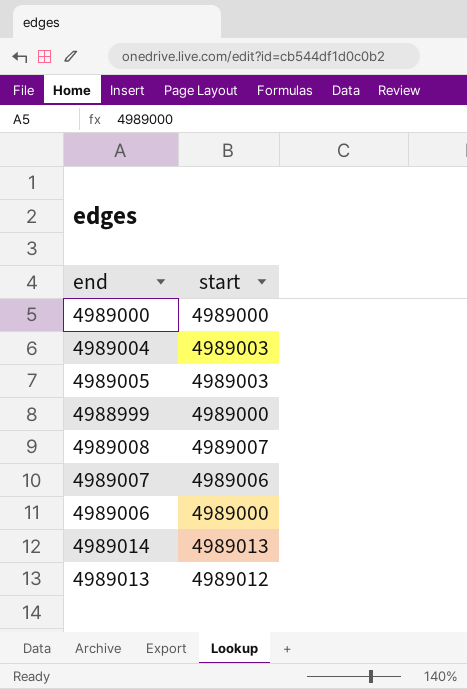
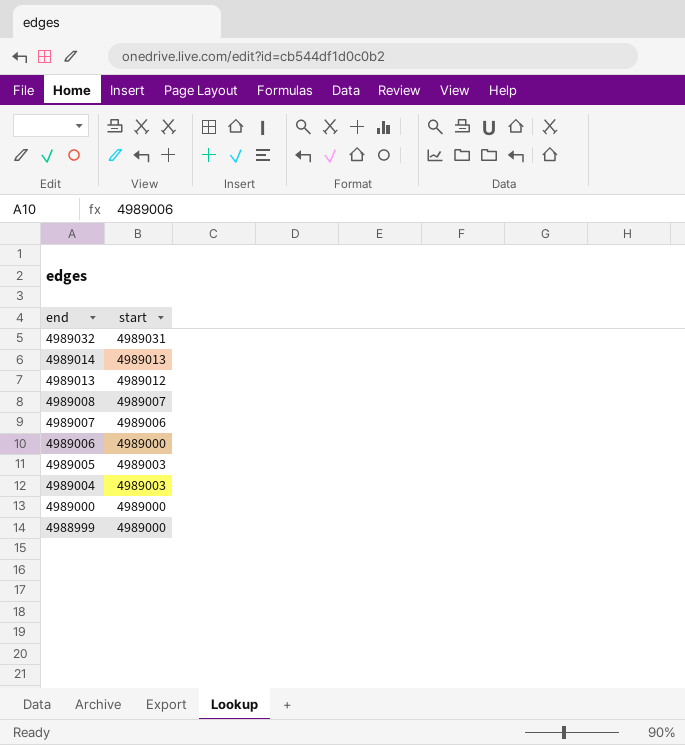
row order: none -> end descending
row 4989032: none -> 4989031

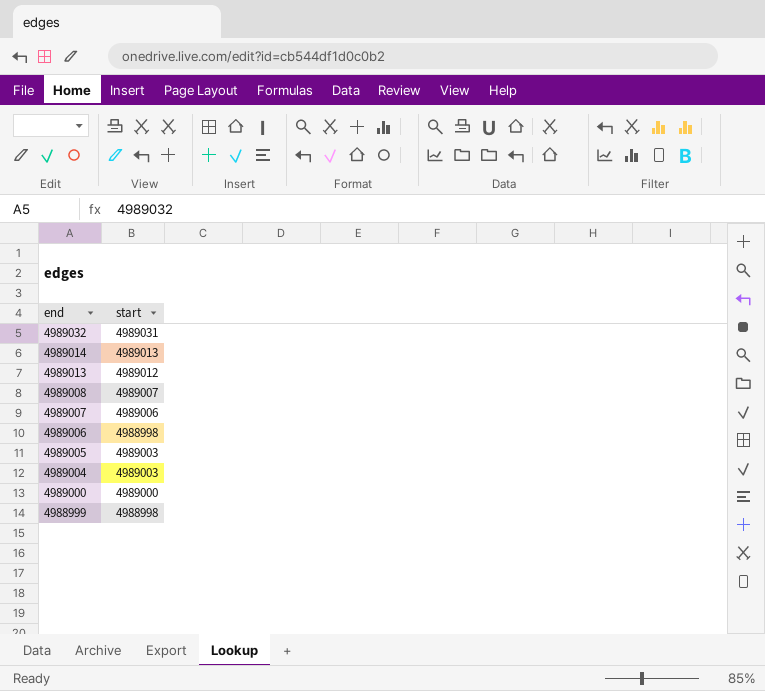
4989006 | start: 4989000 -> 4988998
4988999 | start: 4989000 -> 4988998

